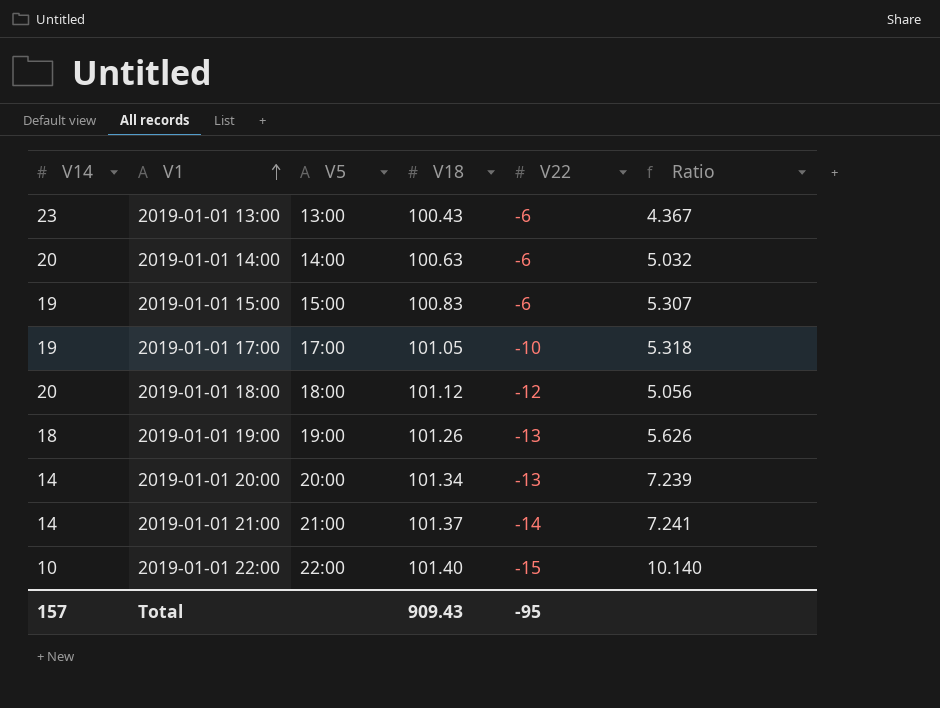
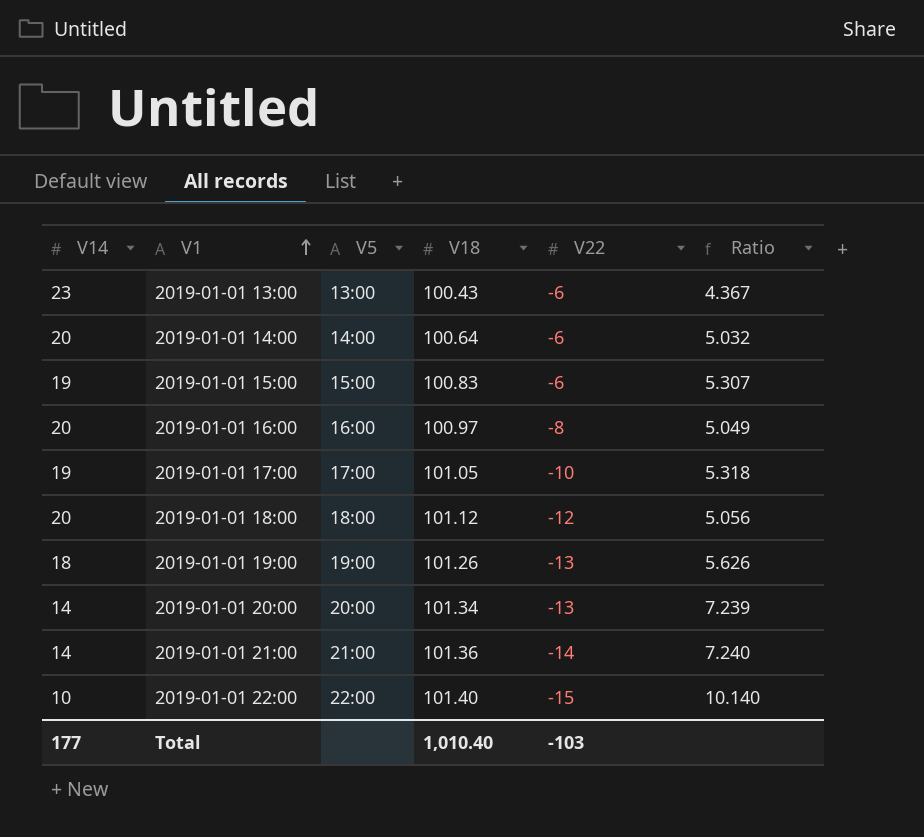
2019-01-01 14:00 | V18: 100.63 -> 100.64
row 2019-01-01 16:00: none -> 20 | 16:00 | 100.97 | -8 | 5.049
2019-01-01 21:00 | V18: 101.37 -> 101.36
2019-01-01 21:00 | Ratio: 7.241 -> 7.240
Total | V14: 157 -> 177
Total | V18: 909.43 -> 1,010.40
Total | V22: -95 -> -103

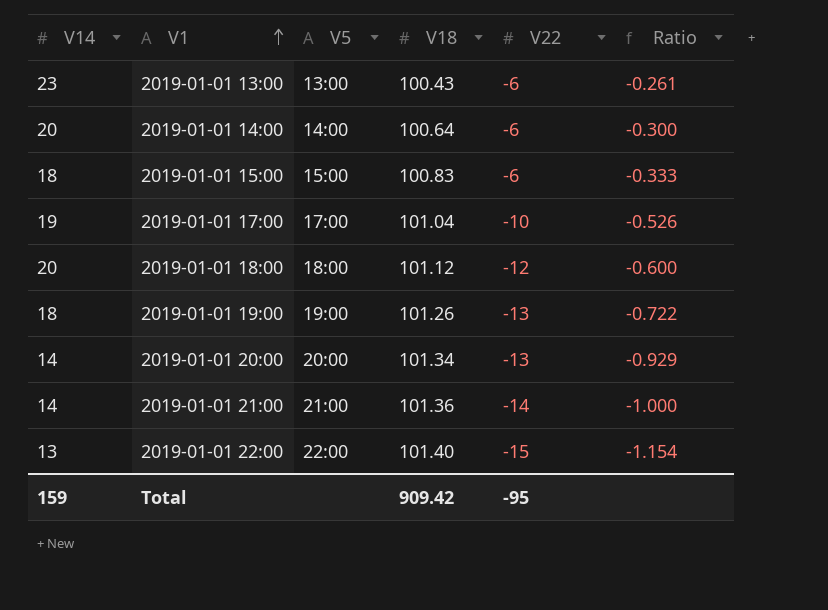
column Ratio | formula: [V18] / [V14] -> [V22] / [V14]
row 2019-01-01 16:00: 20 | 16:00 | 100.97 | -8 | 5.049 -> none
2019-01-01 15:00 | V14: 19 -> 18
2019-01-01 17:00 | V18: 101.05 -> 101.04
2019-01-01 22:00 | V14: 10 -> 13
Total | V14: 177 -> 159
Total | V18: 1,010.40 -> 909.42
Total | V22: -103 -> -95

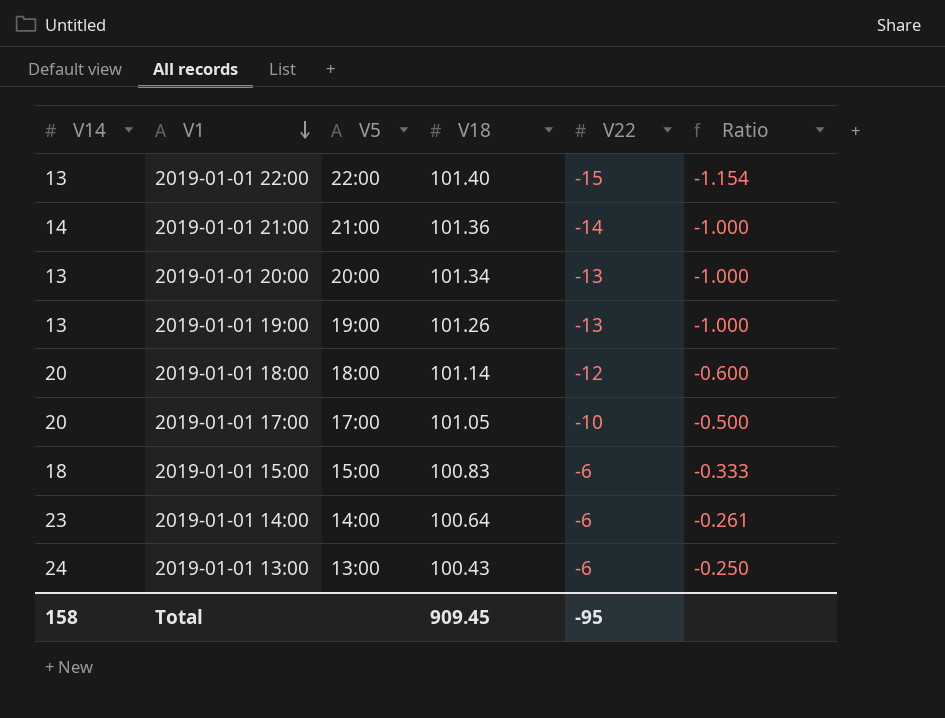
row order: V1 ascending -> V1 descending
2019-01-01 20:00 | V14: 14 -> 13
2019-01-01 20:00 | Ratio: -0.929 -> -1.000
2019-01-01 19:00 | V14: 18 -> 13
2019-01-01 19:00 | Ratio: -0.722 -> -1.000
2019-01-01 18:00 | V18: 101.12 -> 101.14
2019-01-01 17:00 | V14: 19 -> 20
2019-01-01 17:00 | V18: 101.04 -> 101.05
2019-01-01 17:00 | Ratio: -0.526 -> -0.500
2019-01-01 14:00 | V14: 20 -> 23
2019-01-01 14:00 | Ratio: -0.300 -> -0.261
2019-01-01 13:00 | V14: 23 -> 24
2019-01-01 13:00 | Ratio: -0.261 -> -0.250
Total | V14: 159 -> 158
Total | V18: 909.42 -> 909.45

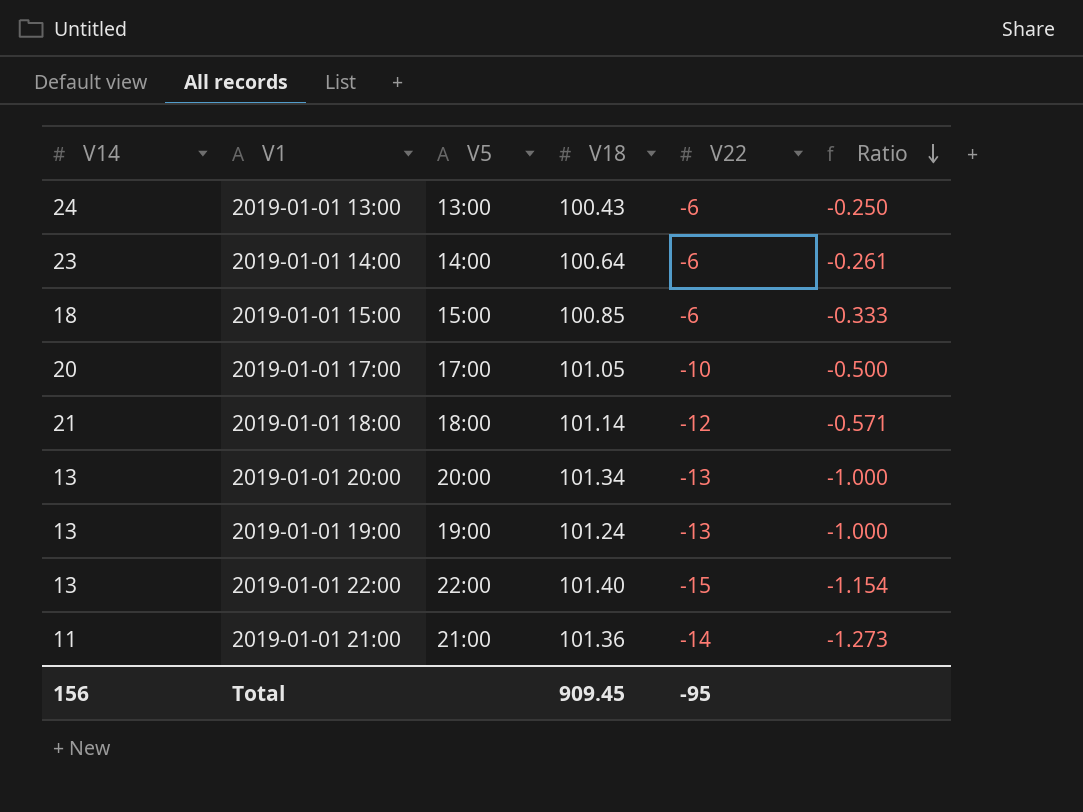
row order: V1 descending -> Ratio descending
2019-01-01 15:00 | V18: 100.83 -> 100.85
2019-01-01 18:00 | V14: 20 -> 21
2019-01-01 18:00 | Ratio: -0.600 -> -0.571
2019-01-01 19:00 | V18: 101.26 -> 101.24
2019-01-01 21:00 | V14: 14 -> 11
2019-01-01 21:00 | Ratio: -1.000 -> -1.273
Total | V14: 158 -> 156

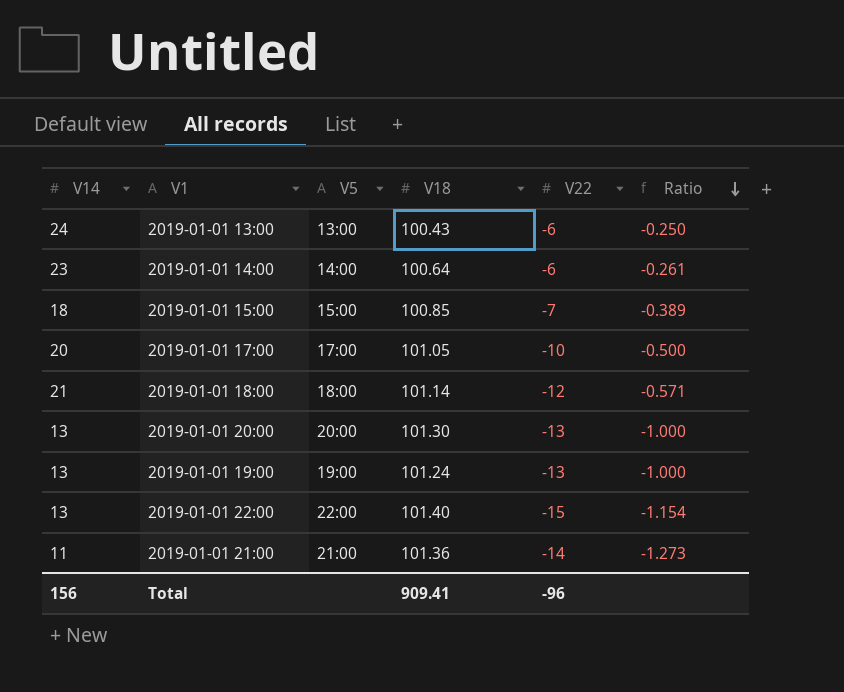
2019-01-01 15:00 | V22: -6 -> -7
2019-01-01 15:00 | Ratio: -0.333 -> -0.389
2019-01-01 20:00 | V18: 101.34 -> 101.30
Total | V18: 909.45 -> 909.41
Total | V22: -95 -> -96

